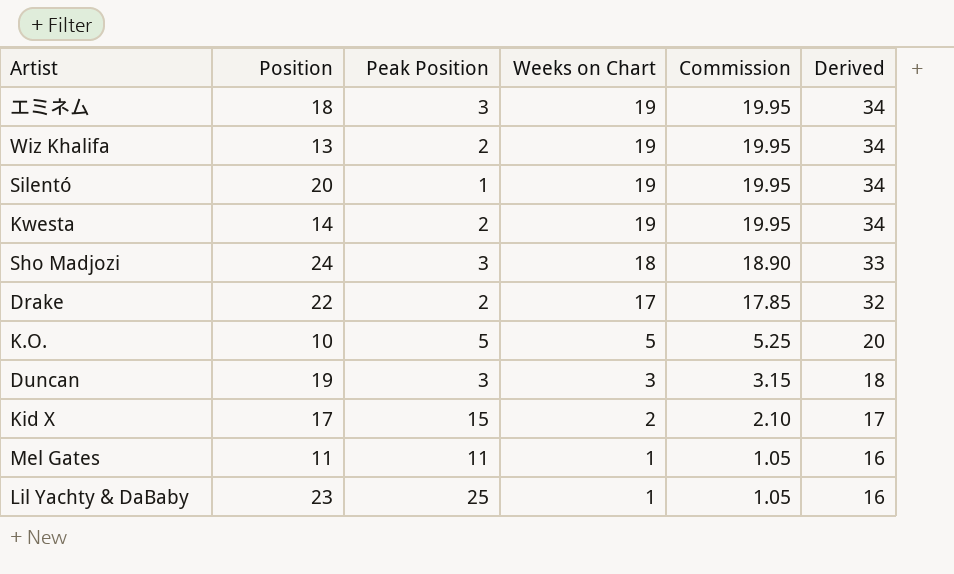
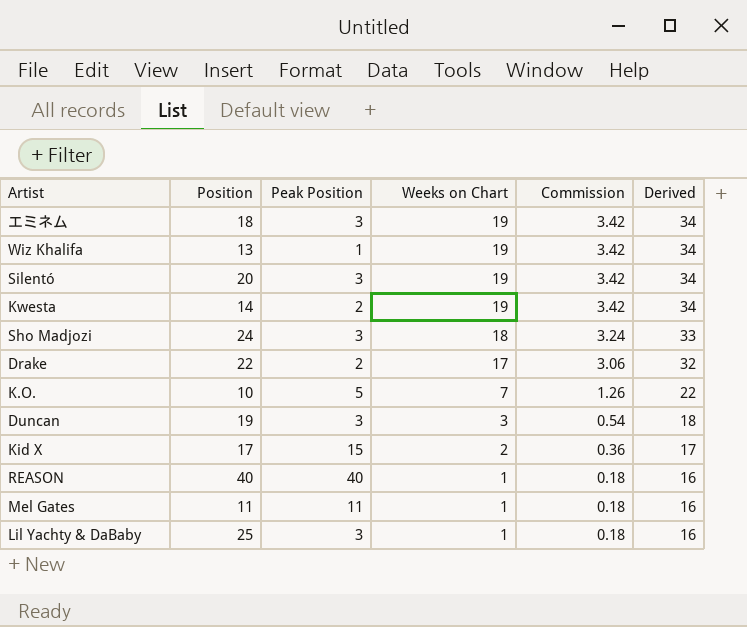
column Commission | formula: [Weeks on Chart] * 1.05 -> [Weeks on Chart] * 0.18
Wiz Khalifa | Peak Position: 2 -> 1
Silentó | Peak Position: 1 -> 3
K.O. | Weeks on Chart: 5 -> 7
K.O. | Derived: 20 -> 22
row REASON: none -> 40 | 40 | 1 | 0.18 | 16
Lil Yachty & DaBaby | Position: 23 -> 25
Lil Yachty & DaBaby | Peak Position: 25 -> 3

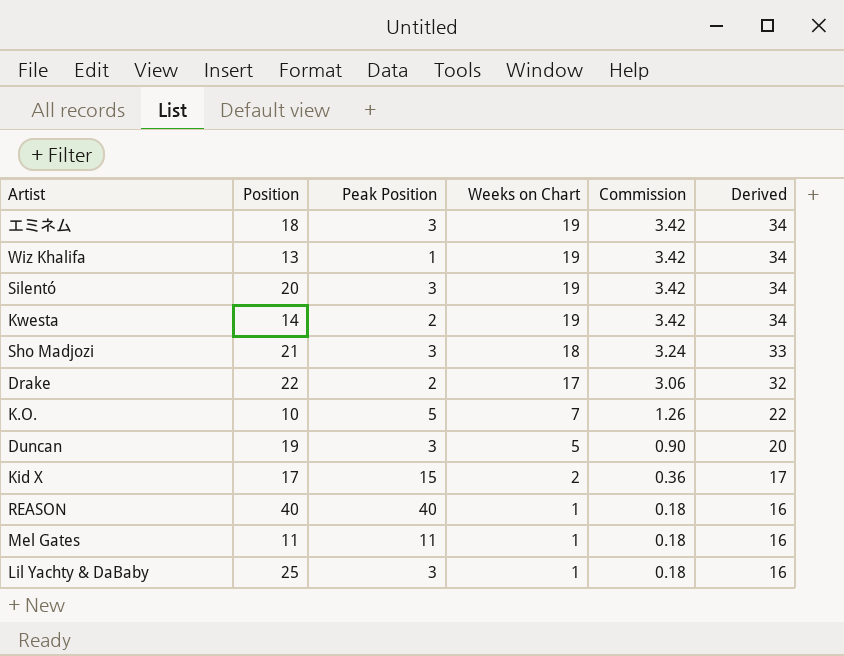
Sho Madjozi | Position: 24 -> 21
Duncan | Weeks on Chart: 3 -> 5
Duncan | Commission: 0.54 -> 0.90
Duncan | Derived: 18 -> 20

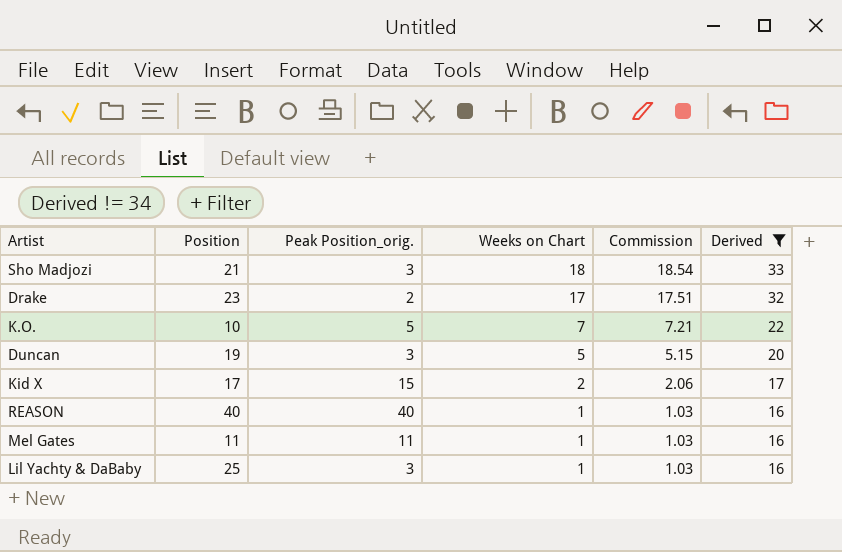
filter: none -> Derived != 34
column name: Peak Position -> Peak Position_orig.
column Commission | formula: [Weeks on Chart] * 0.18 -> [Weeks on Chart] * 1.03
Drake | Position: 22 -> 23

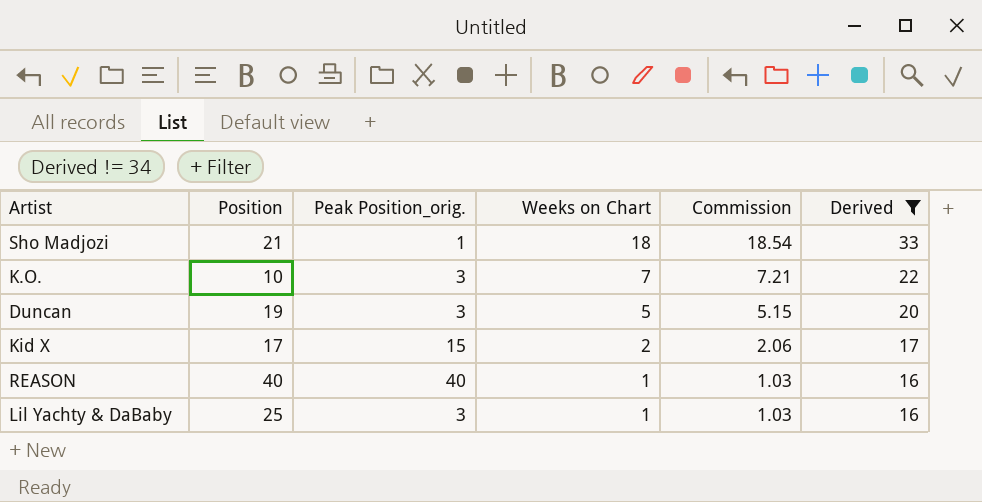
row Drake: 23 | 2 | 17 | 17.51 | 32 -> none
row Mel Gates: 11 | 11 | 1 | 1.03 | 16 -> none
Sho Madjozi | Peak Position_orig.: 3 -> 1
K.O. | Peak Position_orig.: 5 -> 3

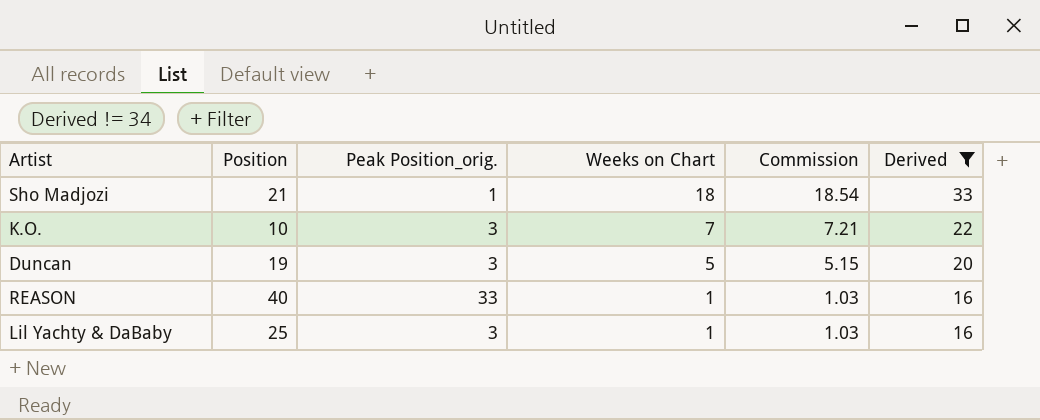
row Kid X: 17 | 15 | 2 | 2.06 | 17 -> none
REASON | Peak Position_orig.: 40 -> 33

